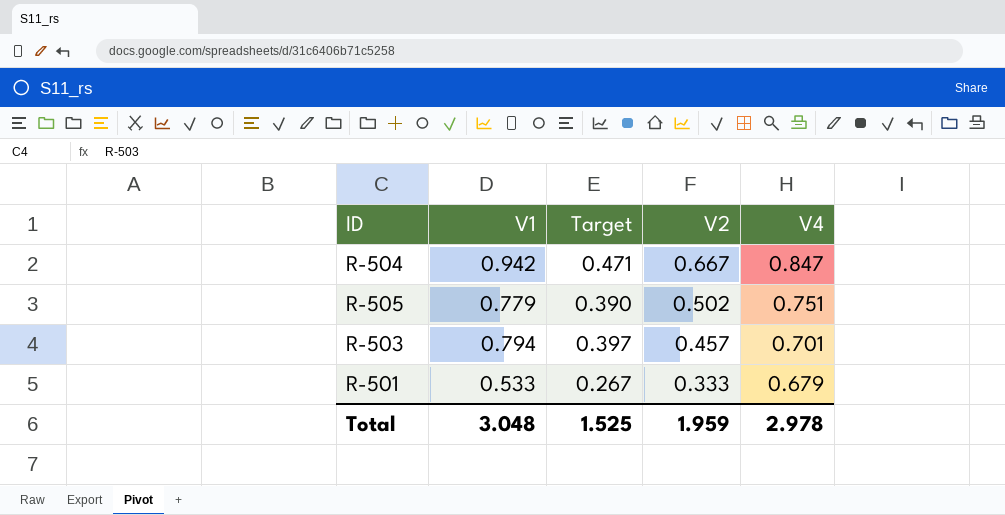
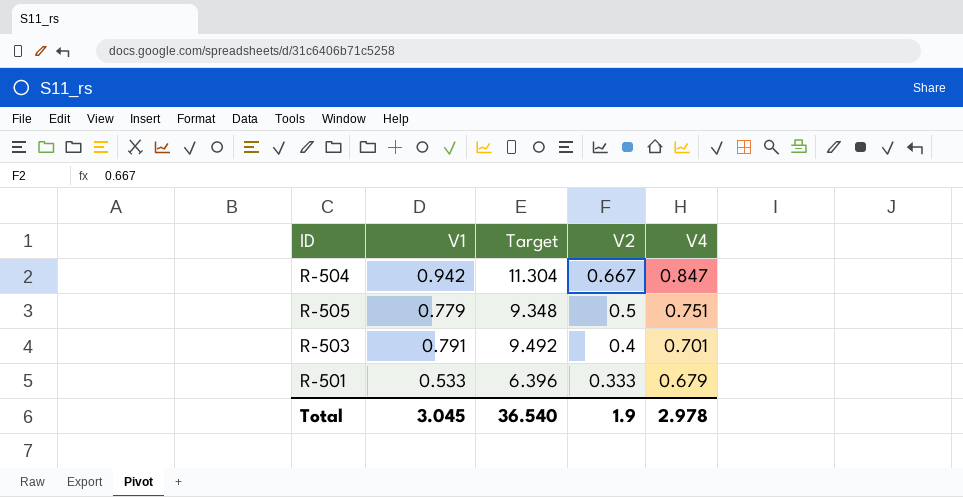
column Target | formula: [V1] * 0.5 -> [V1] * 12
R-505 | V2: 0.502 -> 0.5
R-503 | V1: 0.794 -> 0.791
R-503 | V2: 0.457 -> 0.4
Total | V1: 3.048 -> 3.045
Total | Target: 1.525 -> 36.540
Total | V2: 1.959 -> 1.9

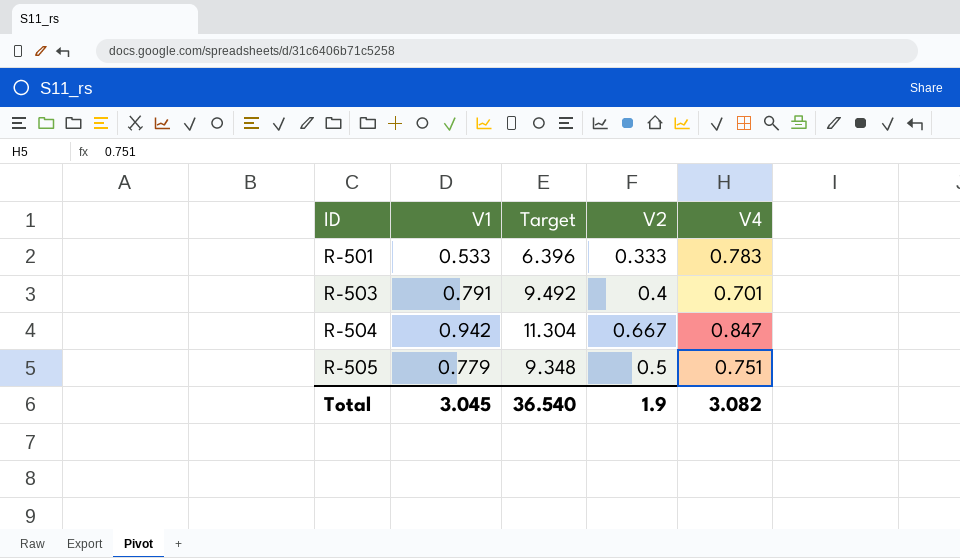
row order: V2 descending -> ID ascending
R-501 | V4: 0.679 -> 0.783
Total | V4: 2.978 -> 3.082

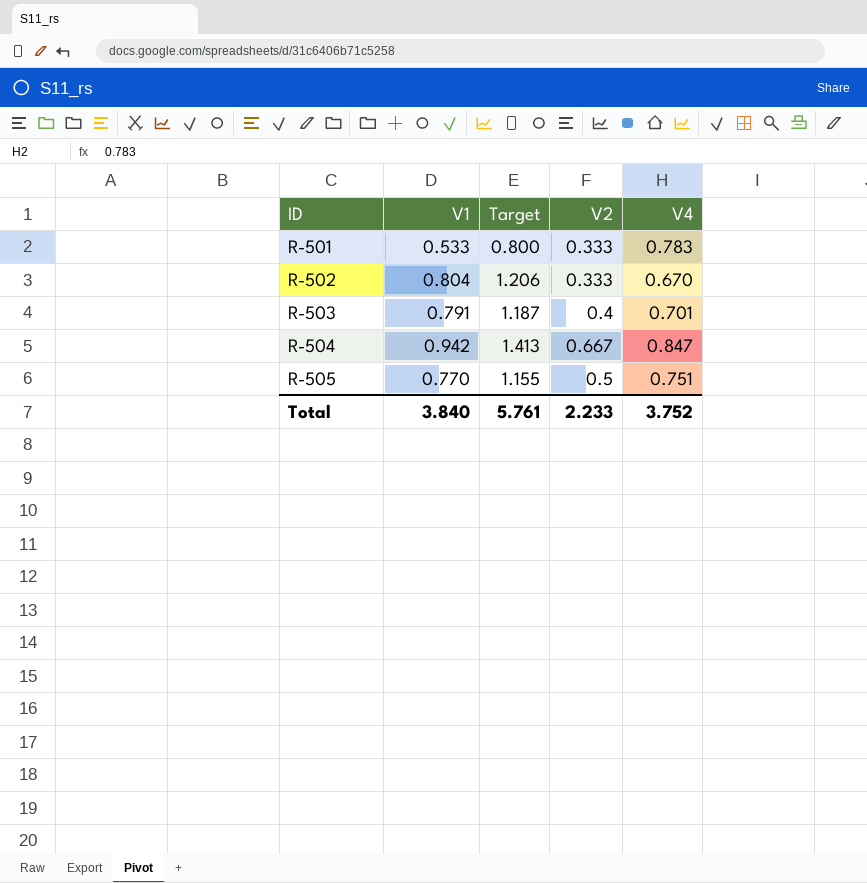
column Target | formula: [V1] * 12 -> [V1] * 1.5
row R-502: none -> 0.804 | 1.206 | 0.333 | 0.670
R-505 | V1: 0.779 -> 0.770
Total | V1: 3.045 -> 3.840
Total | Target: 36.540 -> 5.761
Total | V2: 1.9 -> 2.233
Total | V4: 3.082 -> 3.752

